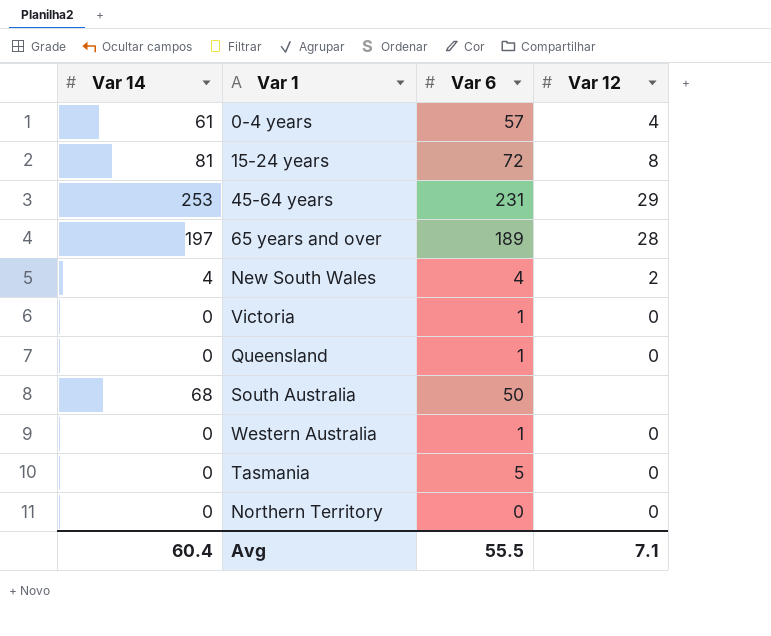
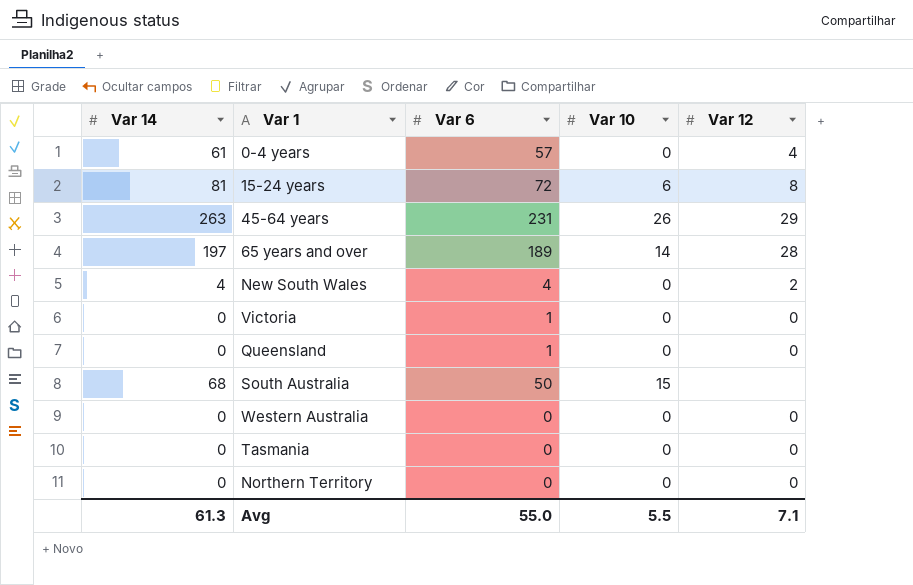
column Var 10 | position: none -> 4
45-64 years | Var 14: 253 -> 263
Western Australia | Var 6: 1 -> 0
Tasmania | Var 6: 5 -> 0
Avg | Var 14: 60.4 -> 61.3
Avg | Var 6: 55.5 -> 55.0

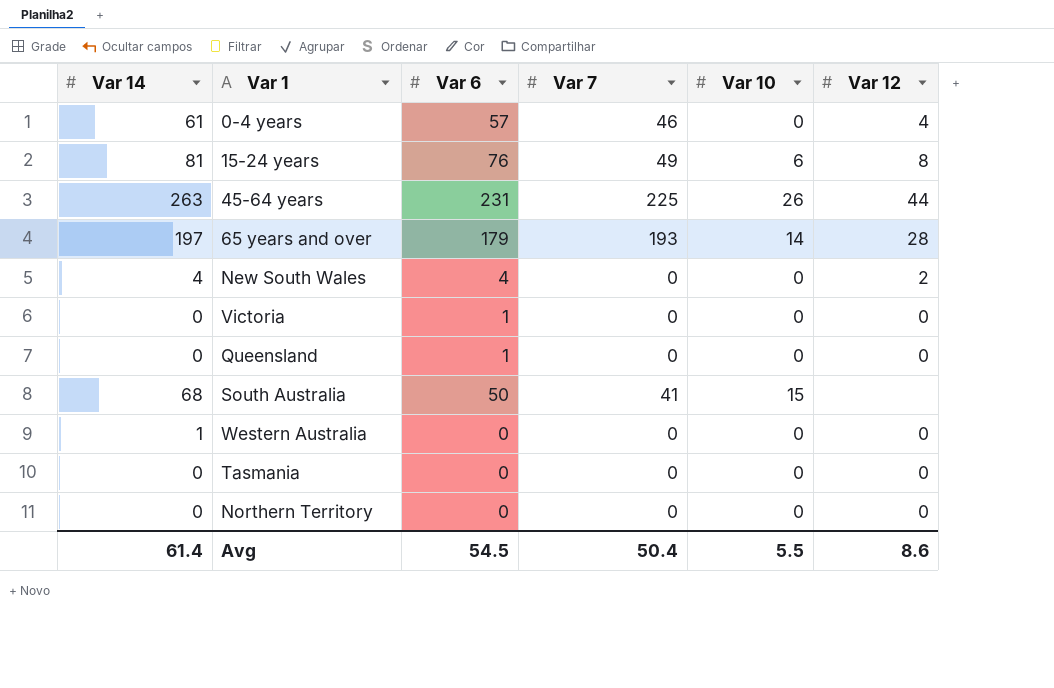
column Var 7 | position: none -> 4
15-24 years | Var 6: 72 -> 76
45-64 years | Var 12: 29 -> 44
65 years and over | Var 6: 189 -> 179
Western Australia | Var 14: 0 -> 1
Avg | Var 14: 61.3 -> 61.4
Avg | Var 6: 55.0 -> 54.5
Avg | Var 12: 7.1 -> 8.6

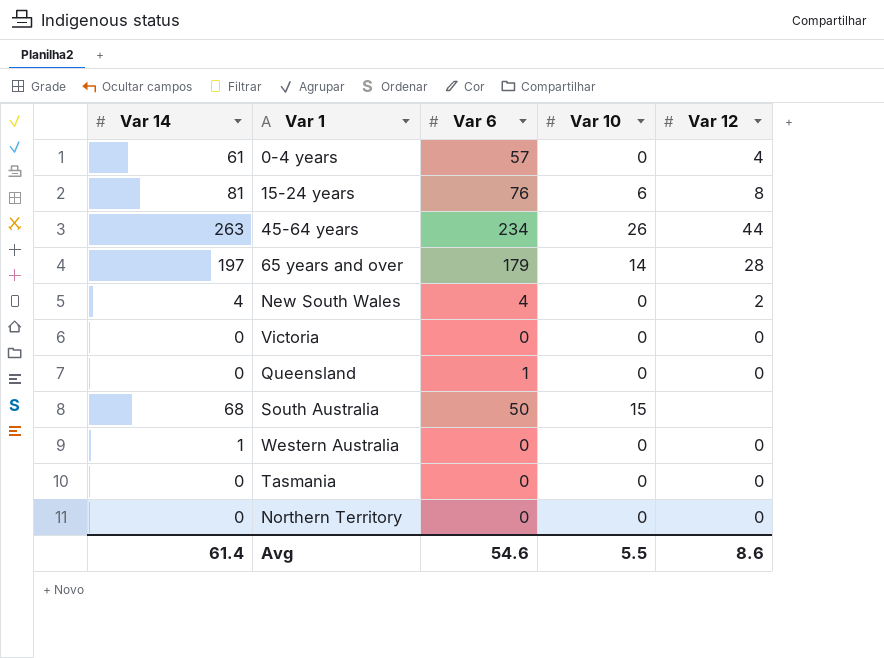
column Var 7 | position: 4 -> none
45-64 years | Var 6: 231 -> 234
Victoria | Var 6: 1 -> 0
Avg | Var 6: 54.5 -> 54.6

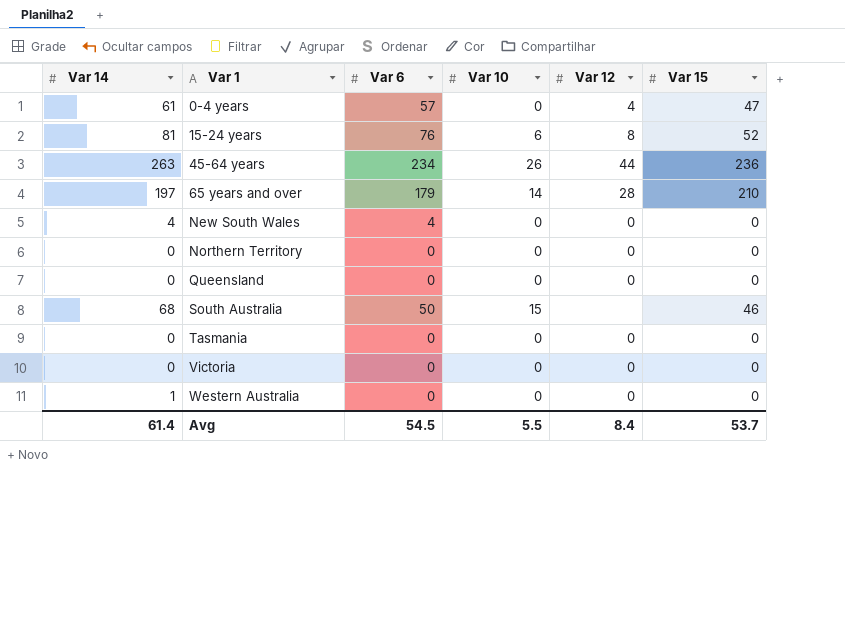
row order: none -> Var 1 ascending
column Var 15 | position: none -> 6
New South Wales | Var 12: 2 -> 0
Queensland | Var 6: 1 -> 0
Avg | Var 6: 54.6 -> 54.5
Avg | Var 12: 8.6 -> 8.4

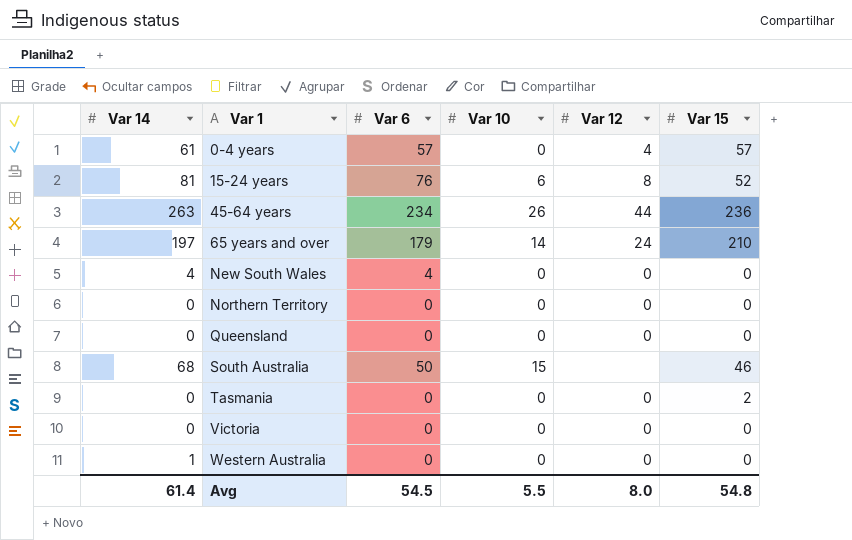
0-4 years | Var 15: 47 -> 57
65 years and over | Var 12: 28 -> 24
Tasmania | Var 15: 0 -> 2
Avg | Var 12: 8.4 -> 8.0
Avg | Var 15: 53.7 -> 54.8

